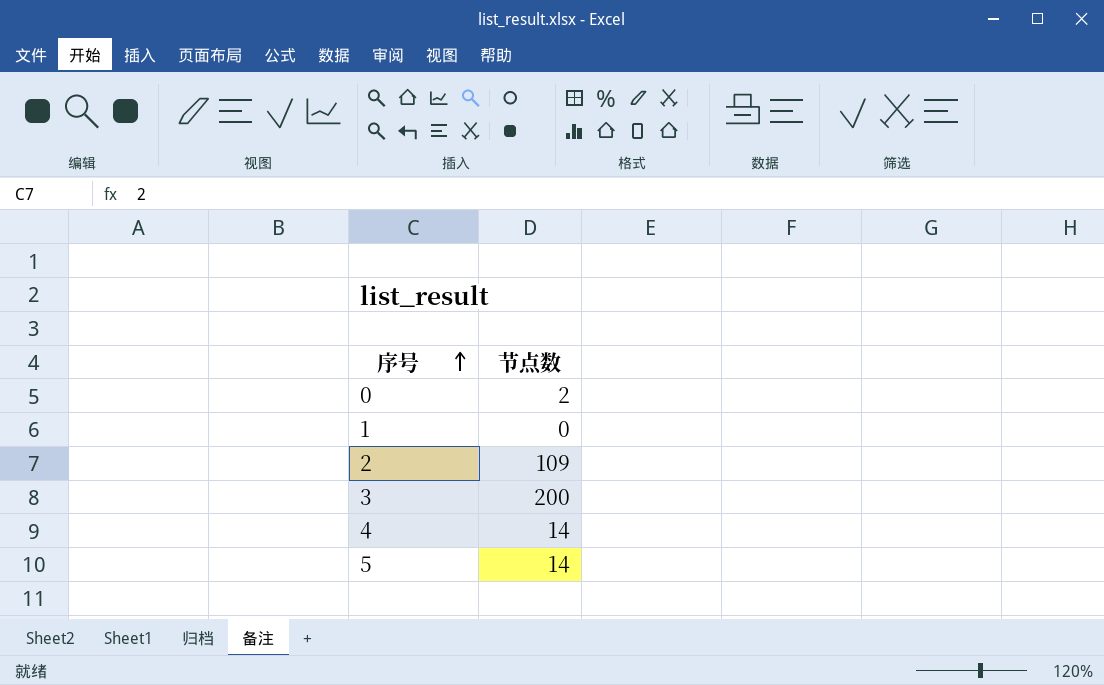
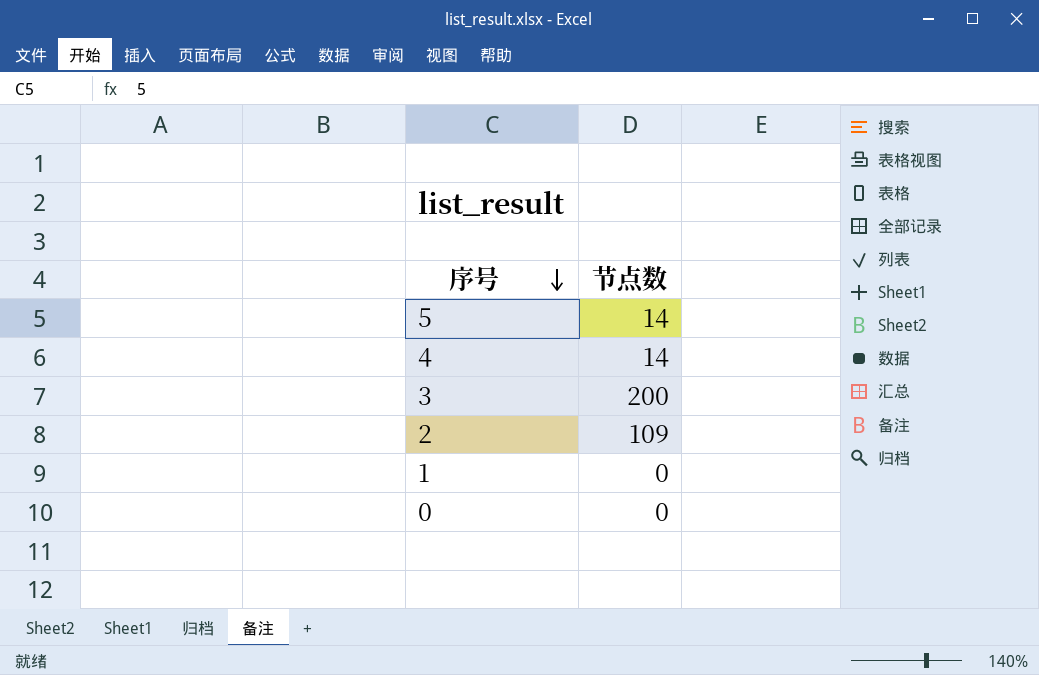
row order: 序号 ascending -> 序号 descending
0 | 节点数: 2 -> 0

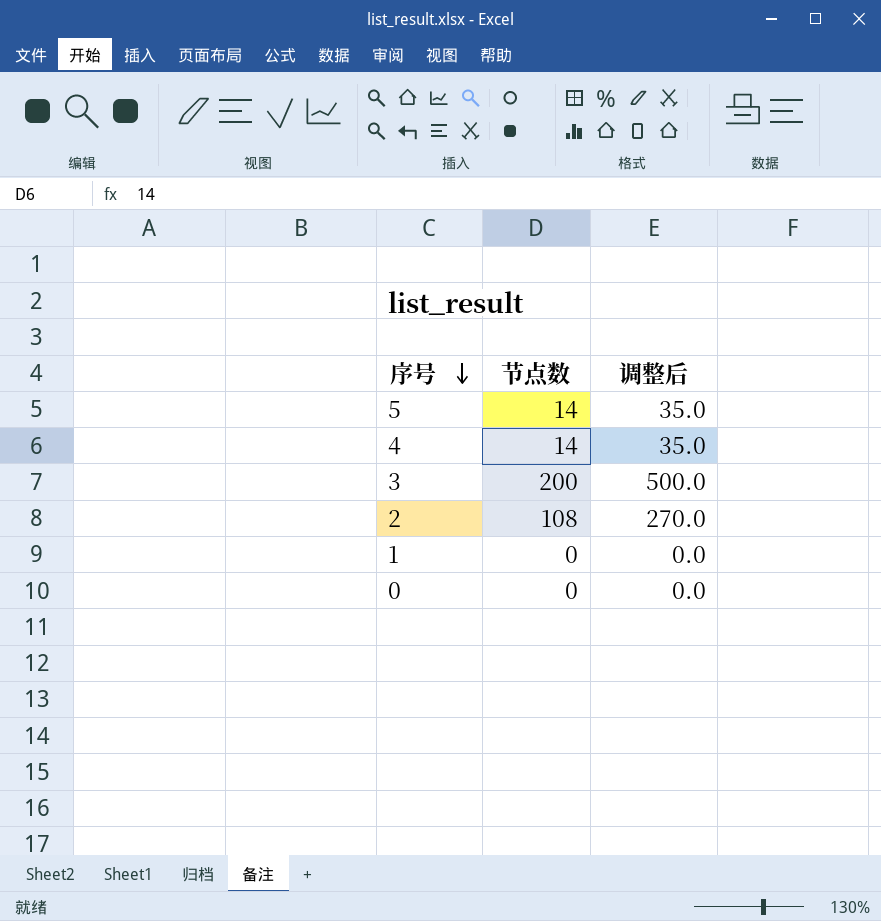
column 调整后 | formula: none -> [节点数] * 2.5
2 | 节点数: 109 -> 108

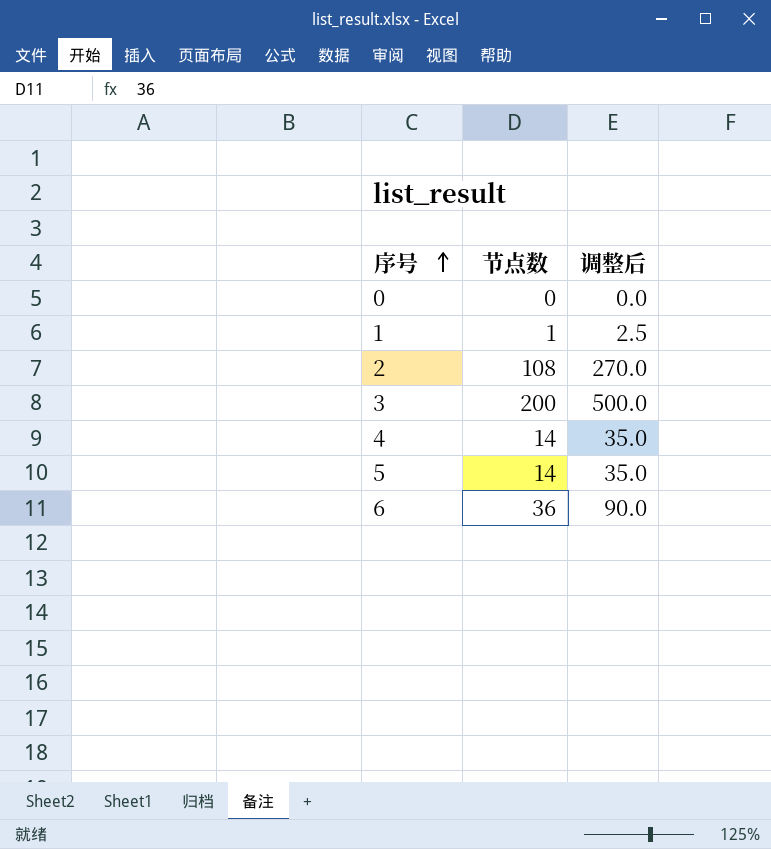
row order: 序号 descending -> 序号 ascending
1 | 节点数: 0 -> 1
1 | 调整后: 0.0 -> 2.5
row 6: none -> 36 | 90.0

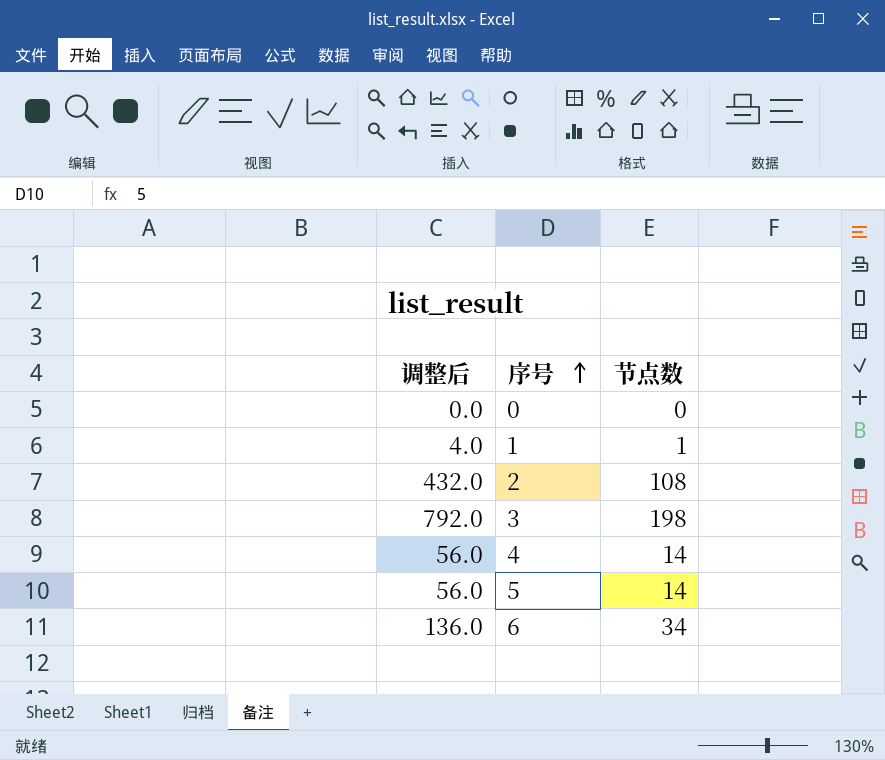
column 调整后 | formula: [节点数] * 2.5 -> [节点数] * 4
column 调整后 | position: 3 -> 1
3 | 节点数: 200 -> 198
6 | 节点数: 36 -> 34

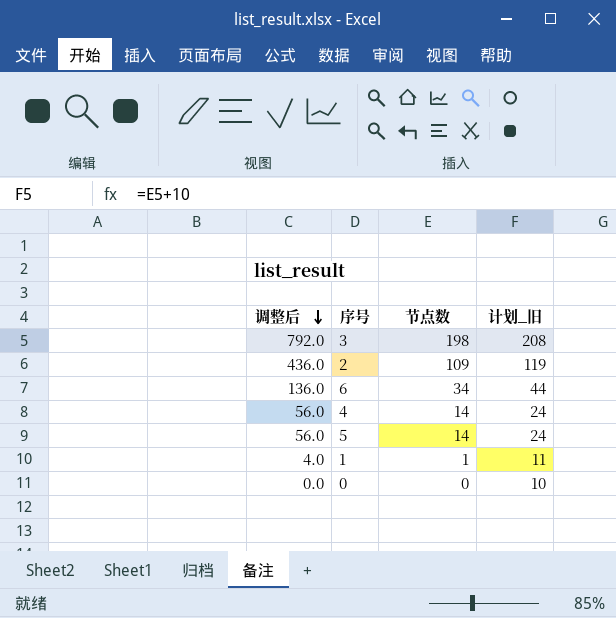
row order: 序号 ascending -> 调整后 descending
column 计划_旧 | formula: none -> [节点数] + 10
2 | 调整后: 432.0 -> 436.0
2 | 节点数: 108 -> 109

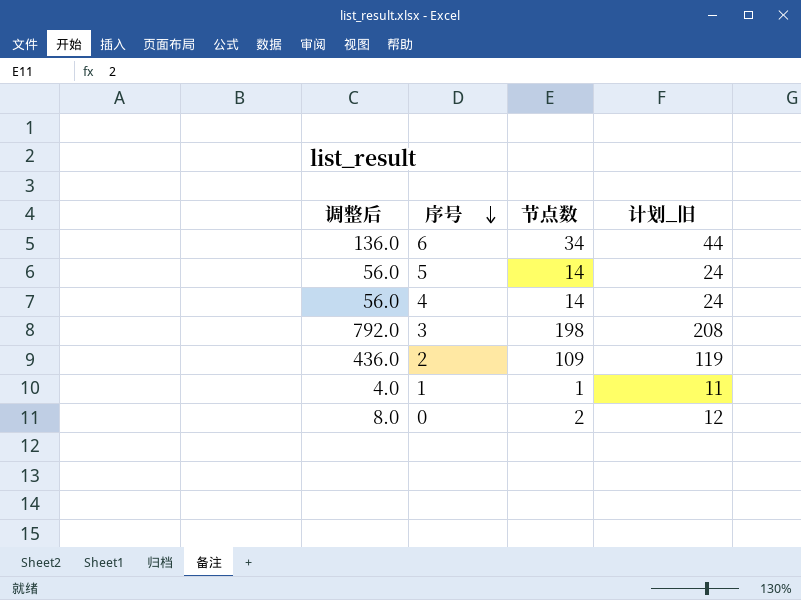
row order: 调整后 descending -> 序号 descending
0 | 调整后: 0.0 -> 8.0
0 | 节点数: 0 -> 2
0 | 计划_旧: 10 -> 12

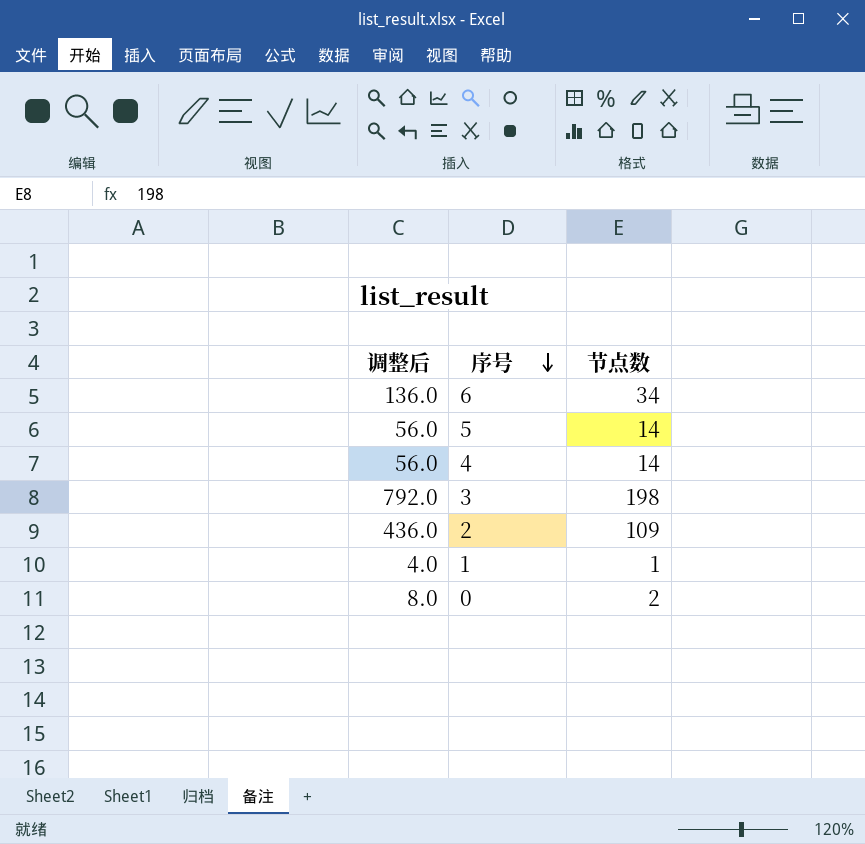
column 计划_旧 | formula: [节点数] + 10 -> none

